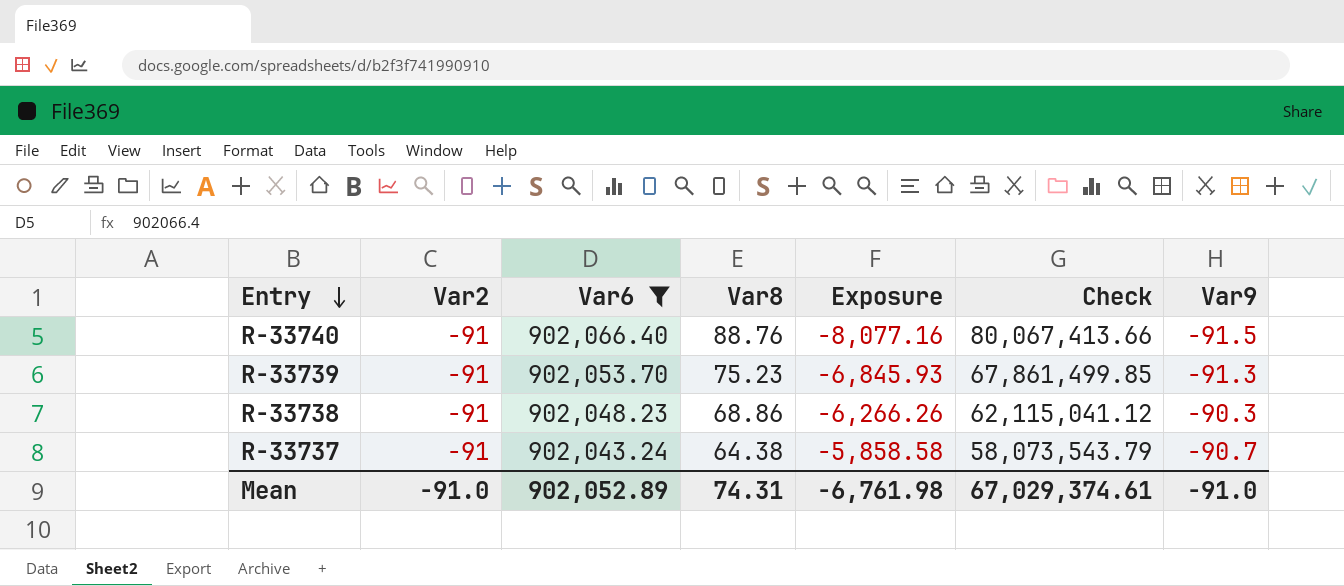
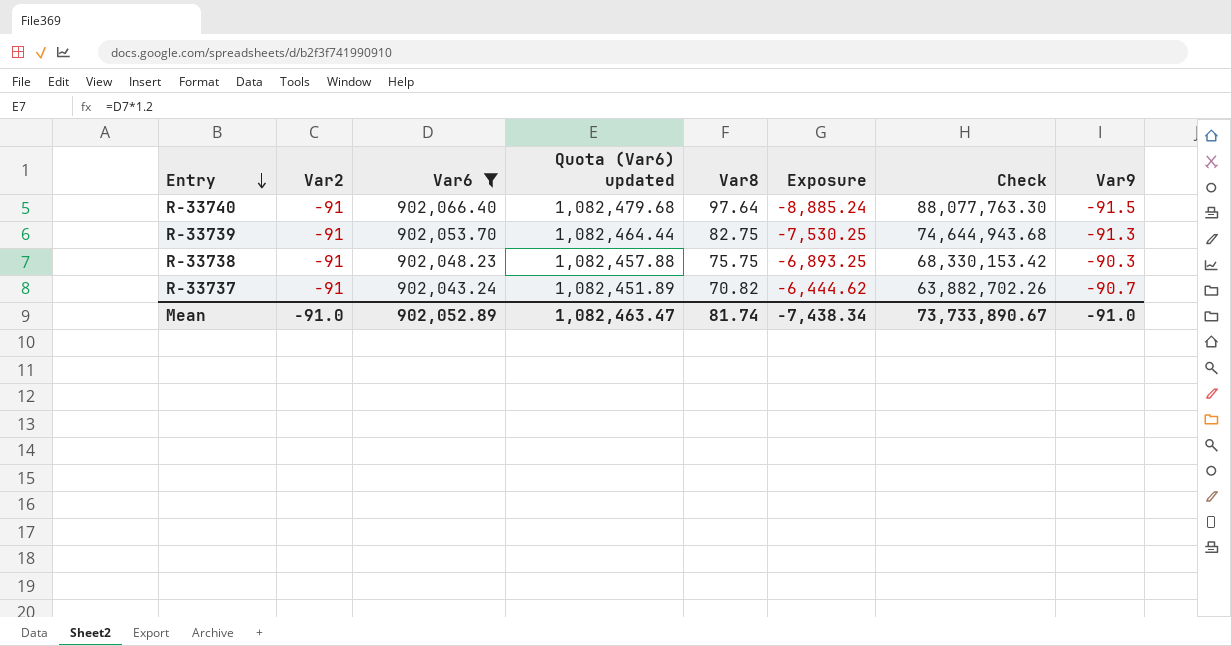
column Quota (Var6) updated | formula: none -> [Var6] * 1.2
R-33740 | Var8: 88.76 -> 97.64
R-33740 | Exposure: -8,077.16 -> -8,885.24
R-33740 | Check: 80,067,413.66 -> 88,077,763.30
R-33739 | Var8: 75.23 -> 82.75
R-33739 | Exposure: -6,845.93 -> -7,530.25
R-33739 | Check: 67,861,499.85 -> 74,644,943.68
R-33738 | Var8: 68.86 -> 75.75
R-33738 | Exposure: -6,266.26 -> -6,893.25
R-33738 | Check: 62,115,041.12 -> 68,330,153.42
R-33737 | Var8: 64.38 -> 70.82
R-33737 | Exposure: -5,858.58 -> -6,444.62
R-33737 | Check: 58,073,543.79 -> 63,882,702.26
Mean | Var8: 74.31 -> 81.74
Mean | Exposure: -6,761.98 -> -7,438.34
Mean | Check: 67,029,374.61 -> 73,733,890.67

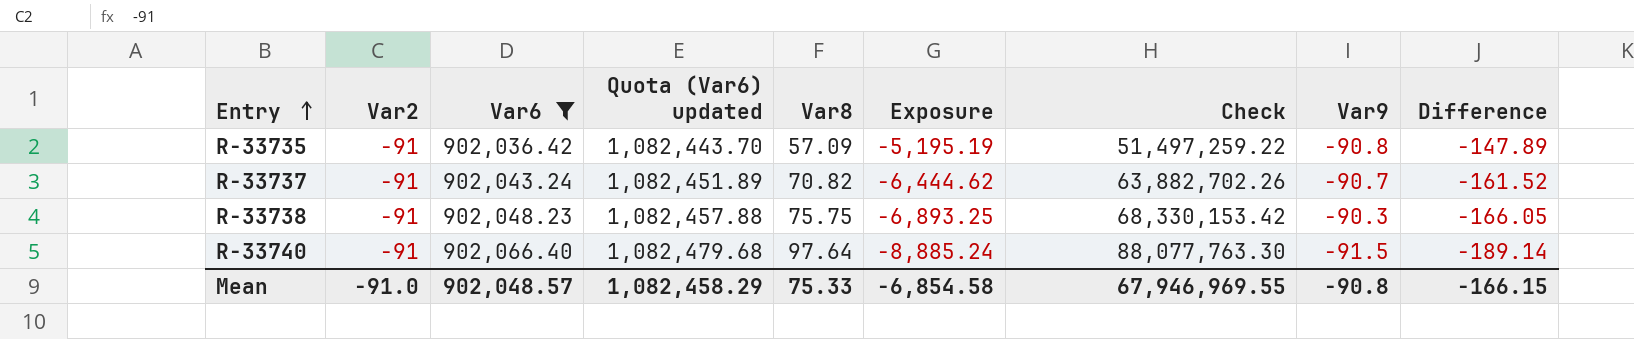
row order: Entry descending -> Entry ascending
column Difference | formula: none -> [Var9] - [Var8]
row R-33739: -91 | 902,053.70 | 1,082,464.44 | 82.75 | -7,530.25 | 74,644,943.68 | -91.3 -> none
row R-33735: none -> -91 | 902,036.42 | 1,082,443.70 | 57.09 | -5,195.19 | 51,497,259.22 | -90.8 | -147.89
Mean | Var6: 902,052.89 -> 902,048.57
Mean | Quota (Var6) updated: 1,082,463.47 -> 1,082,458.29
Mean | Var8: 81.74 -> 75.33
Mean | Exposure: -7,438.34 -> -6,854.58
Mean | Check: 73,733,890.67 -> 67,946,969.55
Mean | Var9: -91.0 -> -90.8

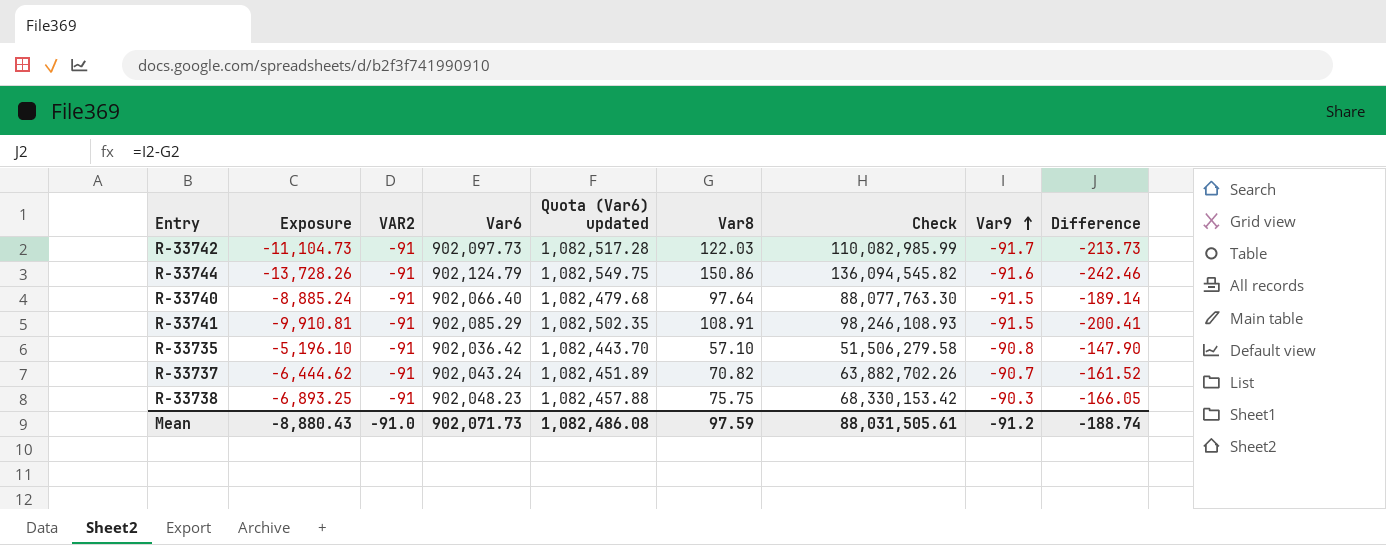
filter: Var6 <= 902,066.40 -> none
row order: Entry ascending -> Var9 ascending
column Exposure | position: 6 -> 2
column name: Var2 -> VAR2
R-33735 | Exposure: -5,195.19 -> -5,196.10
R-33735 | Var8: 57.09 -> 57.10
R-33735 | Check: 51,497,259.22 -> 51,506,279.58
R-33735 | Difference: -147.89 -> -147.90
Mean | Exposure: -6,854.58 -> -8,880.43
Mean | Var6: 902,048.57 -> 902,071.73
Mean | Quota (Var6) updated: 1,082,458.29 -> 1,082,486.08
Mean | Var8: 75.33 -> 97.59
Mean | Check: 67,946,969.55 -> 88,031,505.61
Mean | Var9: -90.8 -> -91.2
Mean | Difference: -166.15 -> -188.74

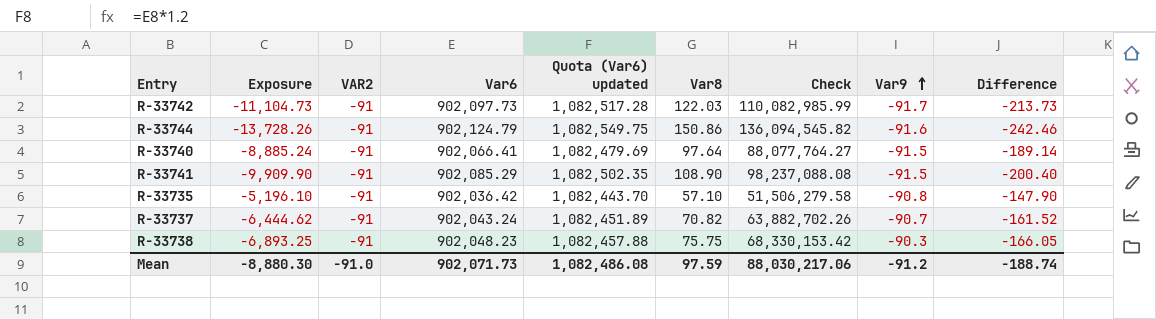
R-33740 | Var6: 902,066.40 -> 902,066.41
R-33740 | Quota (Var6) updated: 1,082,479.68 -> 1,082,479.69
R-33740 | Check: 88,077,763.30 -> 88,077,764.27
R-33741 | Exposure: -9,910.81 -> -9,909.90
R-33741 | Var8: 108.91 -> 108.90
R-33741 | Check: 98,246,108.93 -> 98,237,088.08
R-33741 | Difference: -200.41 -> -200.40
Mean | Exposure: -8,880.43 -> -8,880.30
Mean | Check: 88,031,505.61 -> 88,030,217.06

